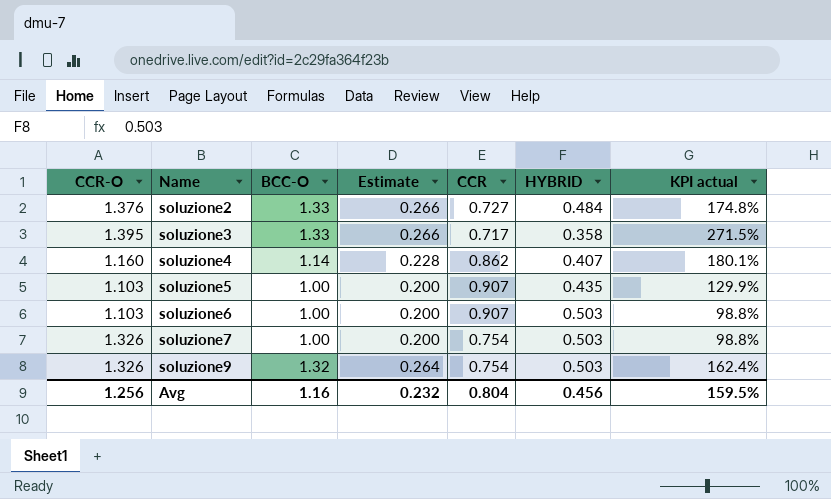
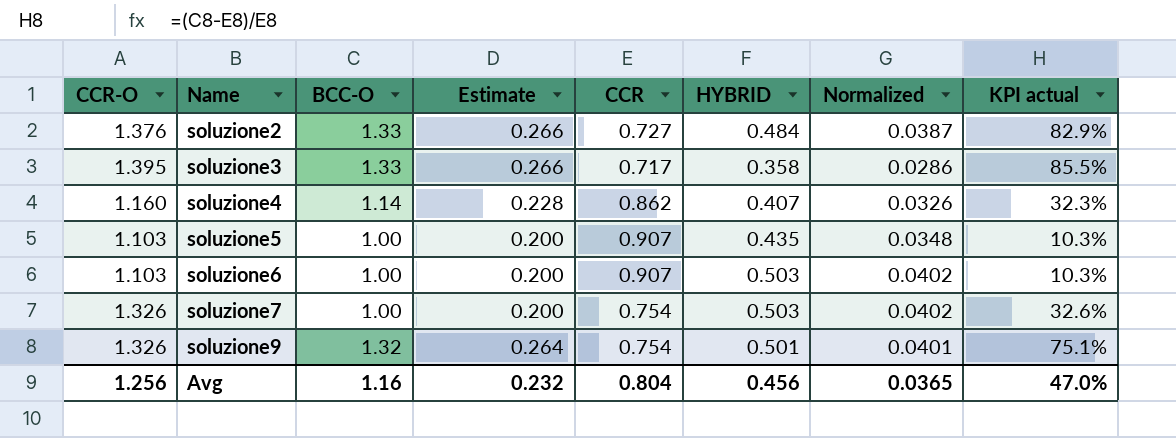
column Normalized | formula: none -> [HYBRID] * 0.08
column KPI actual | formula: ([BCC-O] - [HYBRID]) / [HYBRID] -> ([BCC-O] - [CCR]) / [CCR]
soluzione9 | HYBRID: 0.503 -> 0.501
Avg | KPI actual: 159.5% -> 47.0%

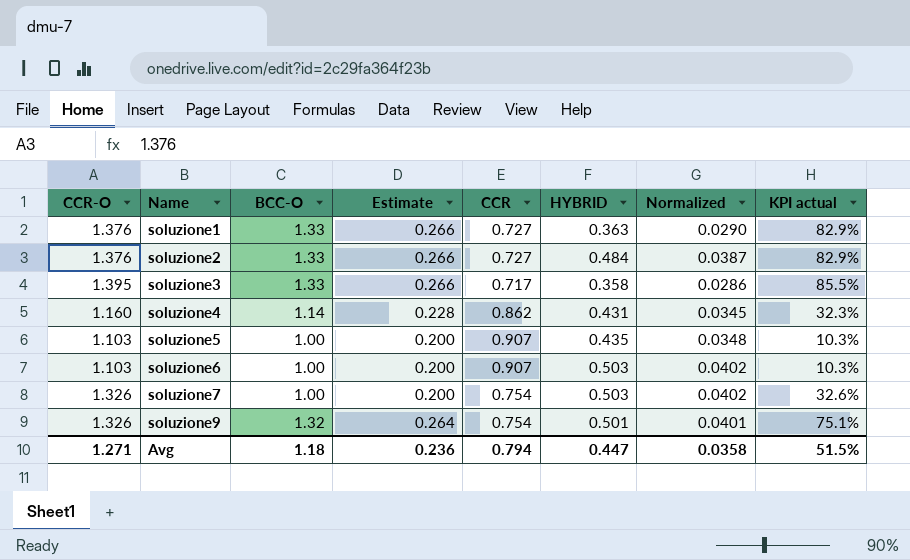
row soluzione1: none -> 1.376 | 1.33 | 0.266 | 0.727 | 0.363 | 0.0290 | 82.9%
soluzione4 | HYBRID: 0.407 -> 0.431
soluzione4 | Normalized: 0.0326 -> 0.0345
Avg | CCR-O: 1.256 -> 1.271
Avg | BCC-O: 1.16 -> 1.18
Avg | Estimate: 0.232 -> 0.236
Avg | CCR: 0.804 -> 0.794
Avg | HYBRID: 0.456 -> 0.447
Avg | Normalized: 0.0365 -> 0.0358
Avg | KPI actual: 47.0% -> 51.5%

